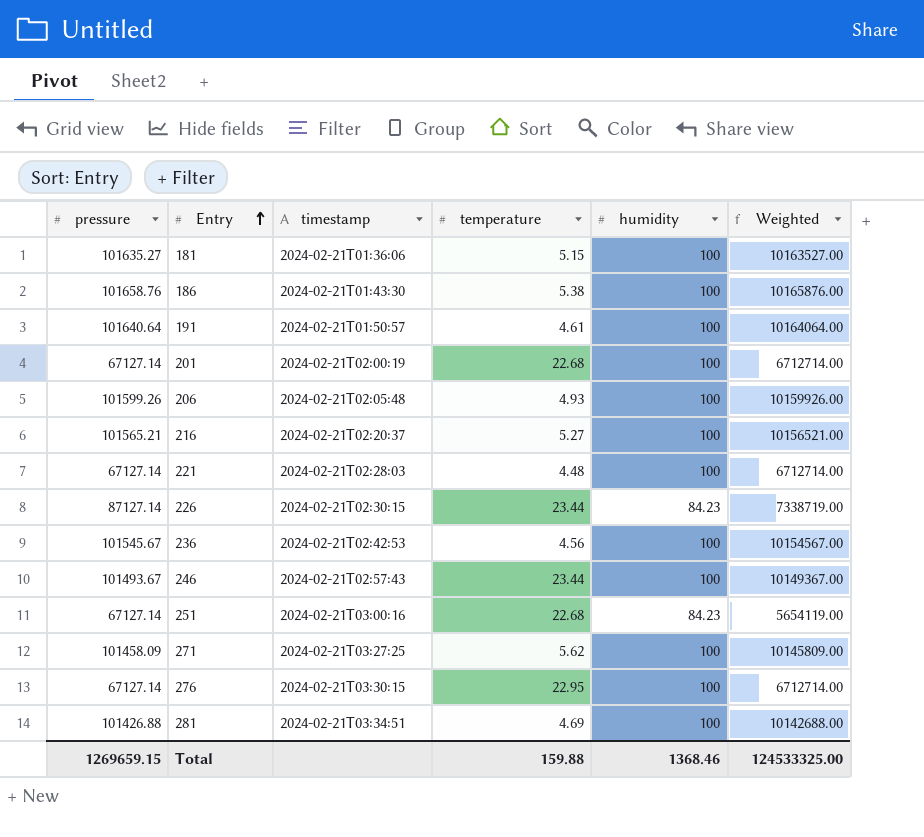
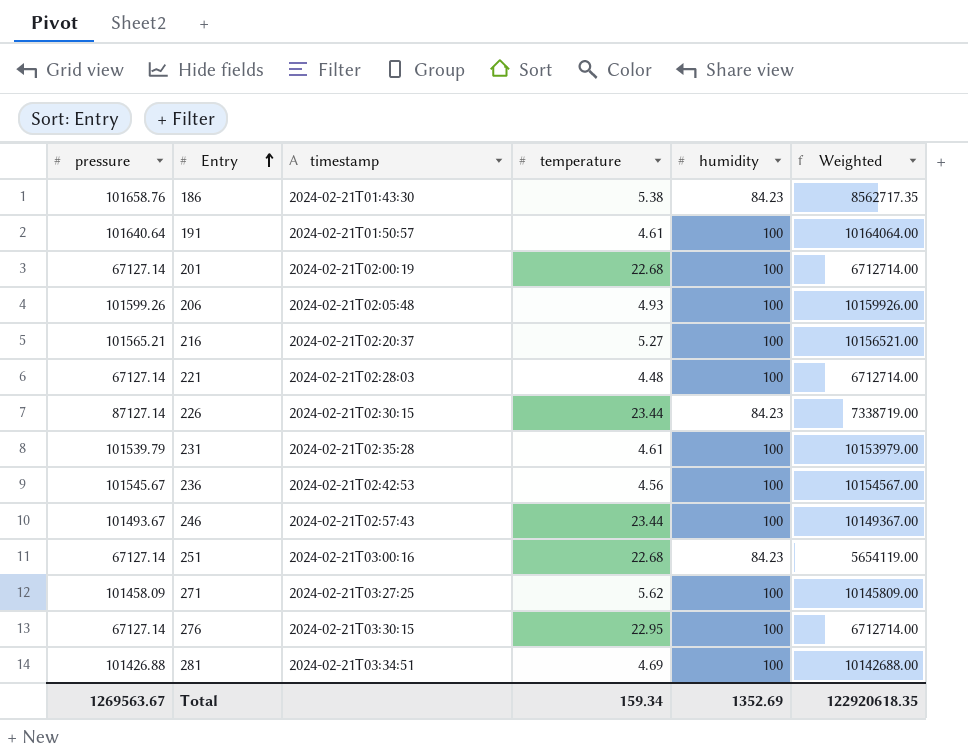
row 181: 101635.27 | 2024-02-21T01:36:06 | 5.15 | 100 | 10163527.00 -> none
186 | humidity: 100 -> 84.23
186 | Weighted: 10165876.00 -> 8562717.35
row 231: none -> 101539.79 | 2024-02-21T02:35:28 | 4.61 | 100 | 10153979.00
Total | pressure: 1269659.15 -> 1269563.67
Total | temperature: 159.88 -> 159.34
Total | humidity: 1368.46 -> 1352.69
Total | Weighted: 124533325.00 -> 122920618.35

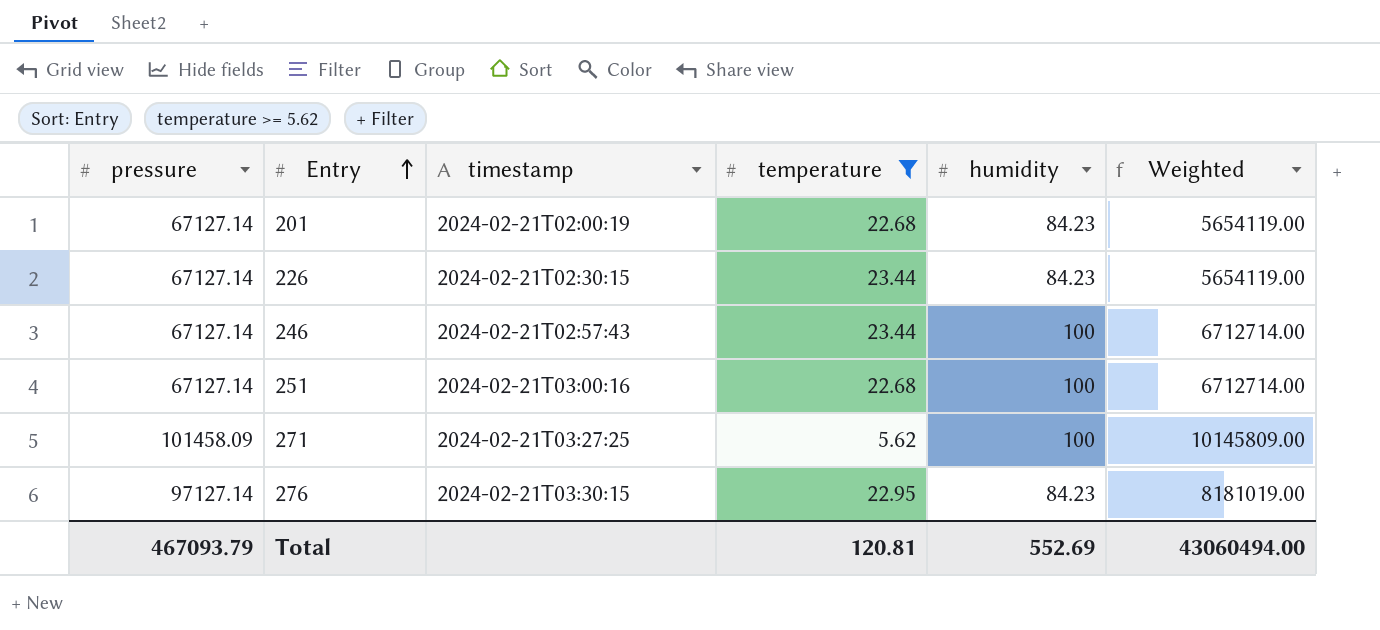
filter: none -> temperature >= 5.62
201 | humidity: 100 -> 84.23
201 | Weighted: 6712714.00 -> 5654119.00
226 | pressure: 87127.14 -> 67127.14
226 | Weighted: 7338719.00 -> 5654119.00
246 | pressure: 101493.67 -> 67127.14
246 | Weighted: 10149367.00 -> 6712714.00
251 | humidity: 84.23 -> 100
251 | Weighted: 5654119.00 -> 6712714.00
276 | pressure: 67127.14 -> 97127.14
276 | humidity: 100 -> 84.23
276 | Weighted: 6712714.00 -> 8181019.00
Total | pressure: 1269563.67 -> 467093.79
Total | temperature: 159.34 -> 120.81
Total | humidity: 1352.69 -> 552.69
Total | Weighted: 122920618.35 -> 43060494.00

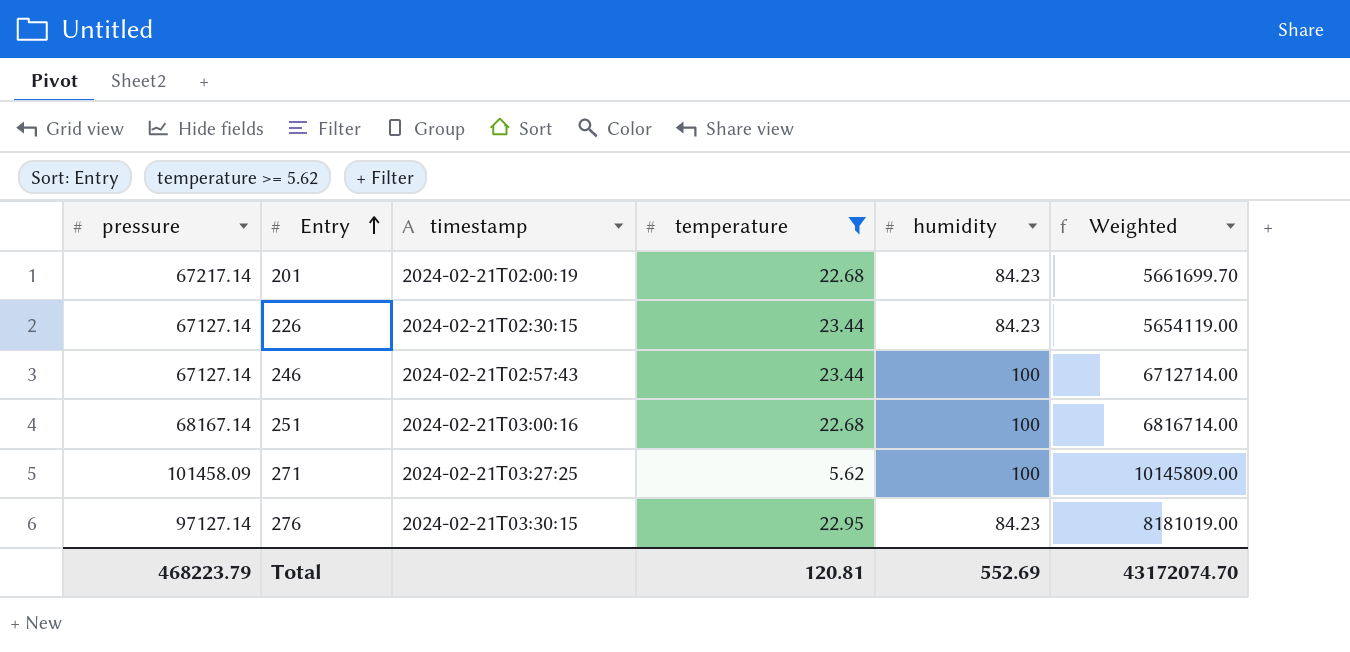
201 | pressure: 67127.14 -> 67217.14
201 | Weighted: 5654119.00 -> 5661699.70
251 | pressure: 67127.14 -> 68167.14
251 | Weighted: 6712714.00 -> 6816714.00
Total | pressure: 467093.79 -> 468223.79
Total | Weighted: 43060494.00 -> 43172074.70

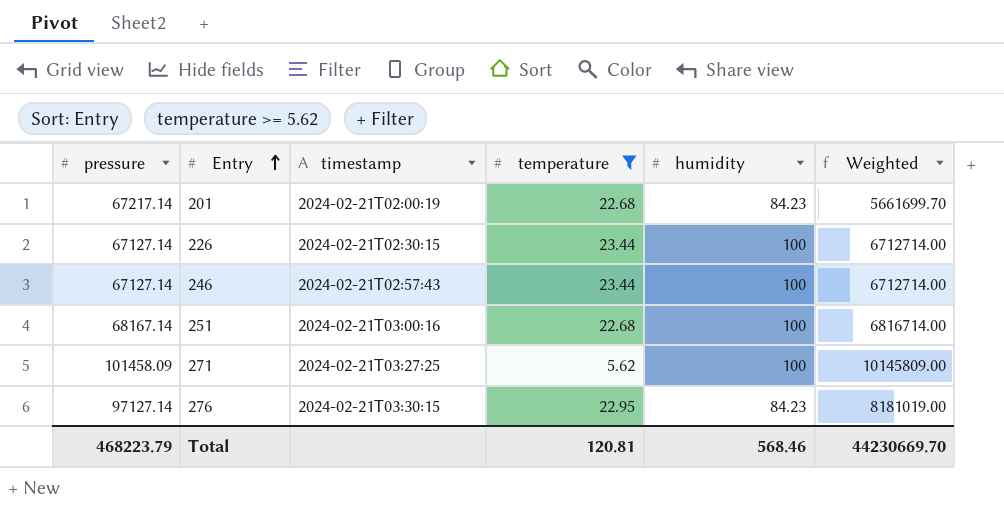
226 | humidity: 84.23 -> 100
226 | Weighted: 5654119.00 -> 6712714.00
Total | humidity: 552.69 -> 568.46
Total | Weighted: 43172074.70 -> 44230669.70

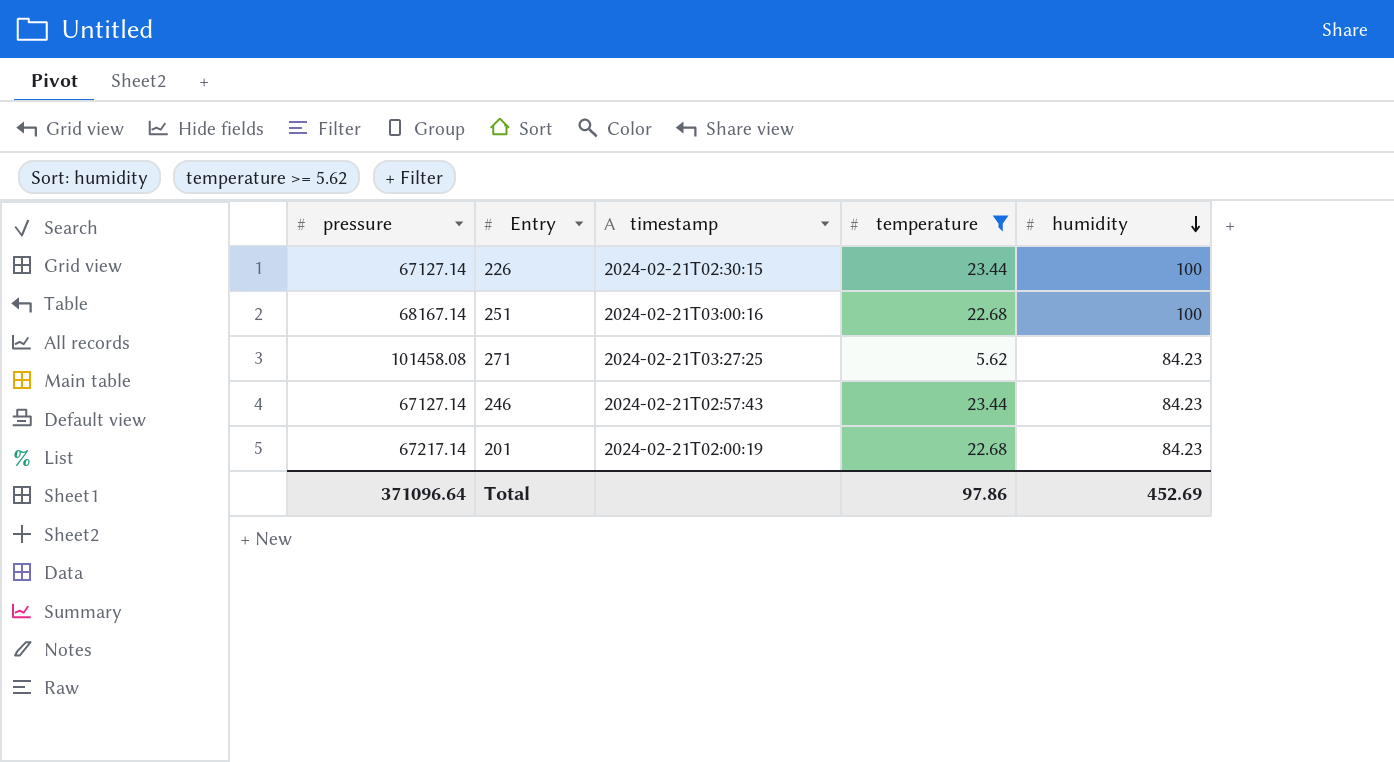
row order: Entry ascending -> humidity descending
column Weighted | formula: [pressure] * [humidity] -> none
row 276: 97127.14 | 2024-02-21T03:30:15 | 22.95 | 84.23 | 8181019.00 -> none
271 | pressure: 101458.09 -> 101458.08
271 | humidity: 100 -> 84.23
246 | humidity: 100 -> 84.23
Total | pressure: 468223.79 -> 371096.64
Total | temperature: 120.81 -> 97.86
Total | humidity: 568.46 -> 452.69

